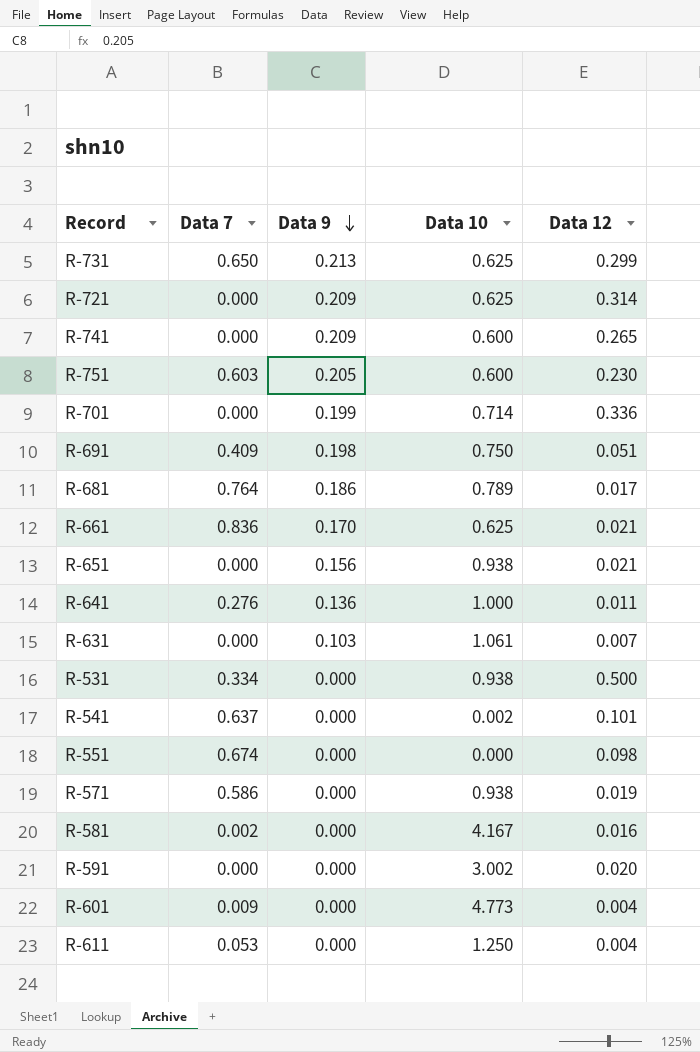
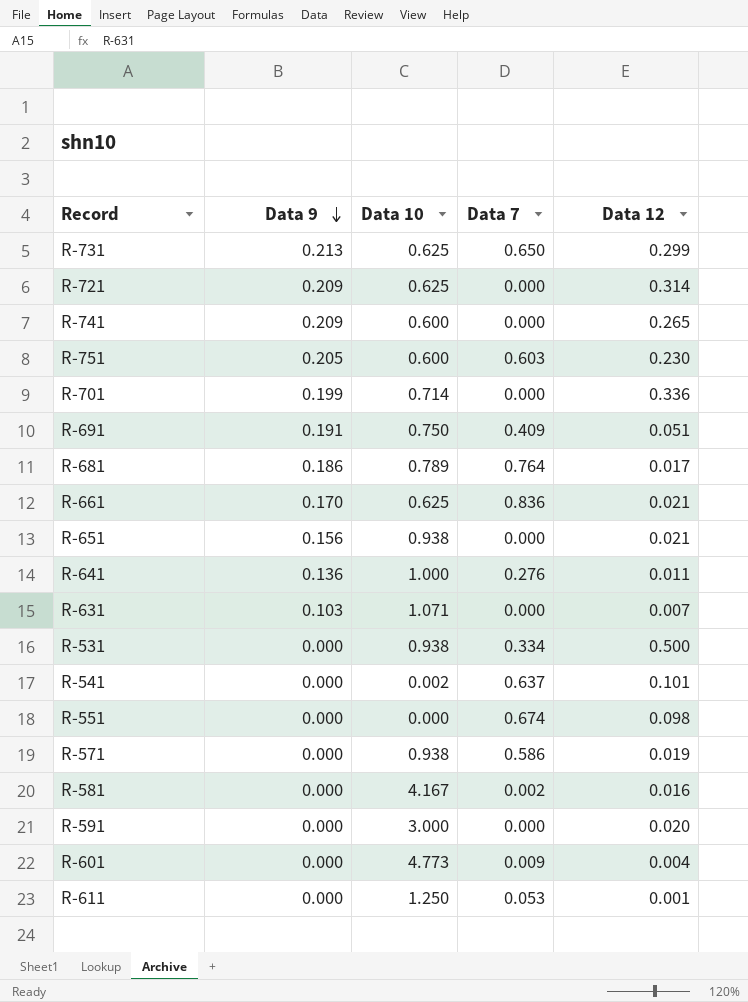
column Data 7 | position: 2 -> 4
R-691 | Data 9: 0.198 -> 0.191
R-631 | Data 10: 1.061 -> 1.071
R-591 | Data 10: 3.002 -> 3.000
R-611 | Data 12: 0.004 -> 0.001

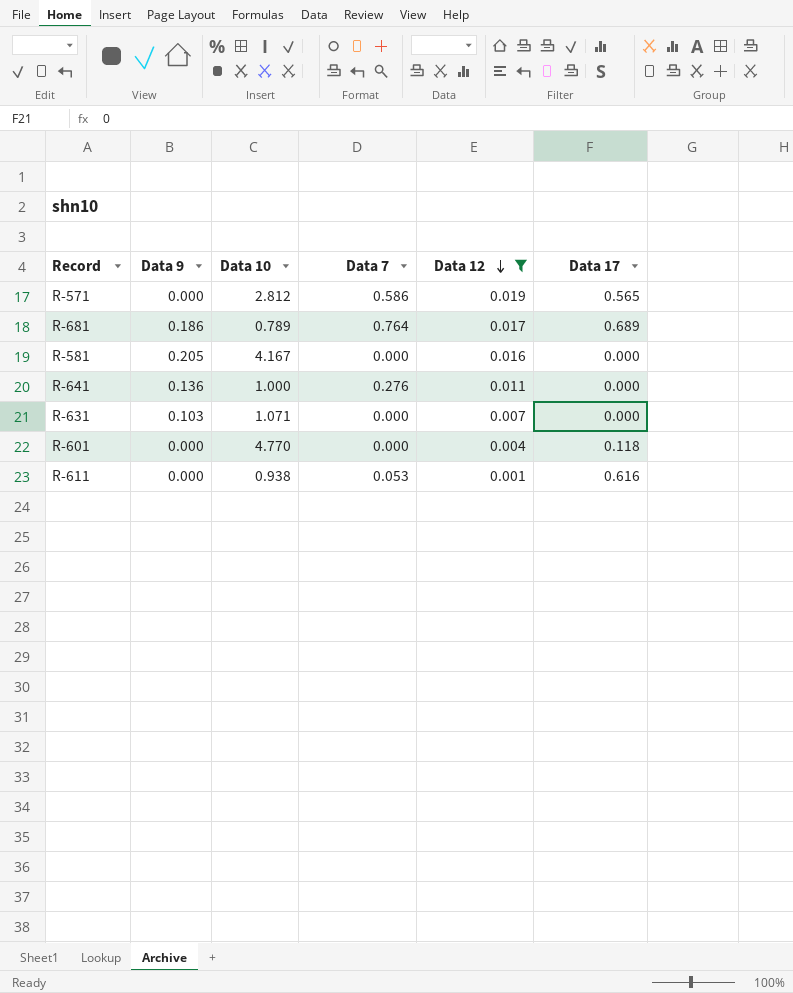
filter: none -> Data 12 <= 0.019
row order: Data 9 descending -> Data 12 descending
column Data 17 | position: none -> 6
R-571 | Data 10: 0.938 -> 2.812
R-581 | Data 9: 0.000 -> 0.205
R-581 | Data 7: 0.002 -> 0.000
R-601 | Data 10: 4.773 -> 4.770
R-601 | Data 7: 0.009 -> 0.000
R-611 | Data 10: 1.250 -> 0.938

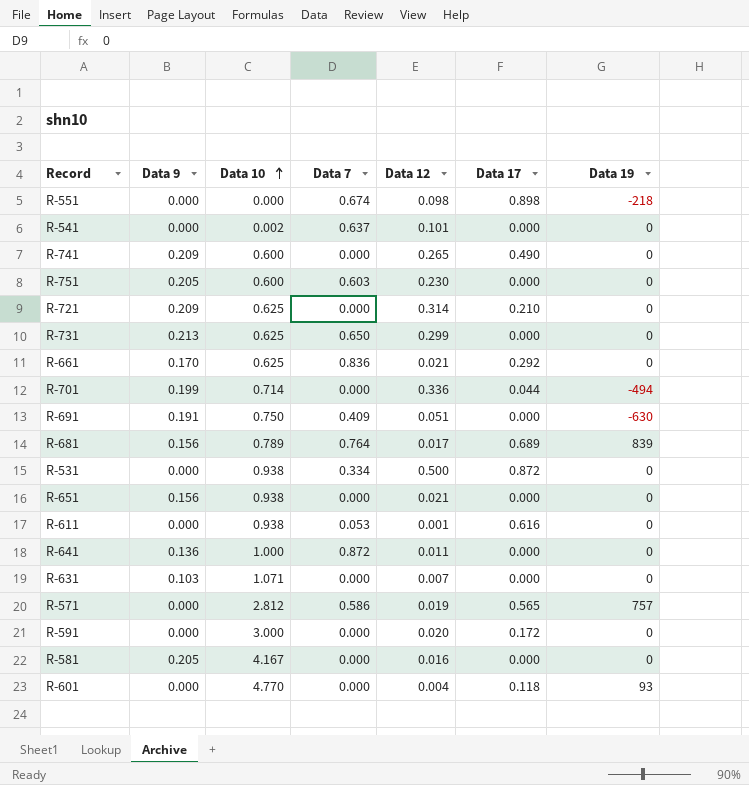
filter: Data 12 <= 0.019 -> none
row order: Data 12 descending -> Data 10 ascending
column Data 19 | position: none -> 7
R-681 | Data 9: 0.186 -> 0.156
R-641 | Data 7: 0.276 -> 0.872

